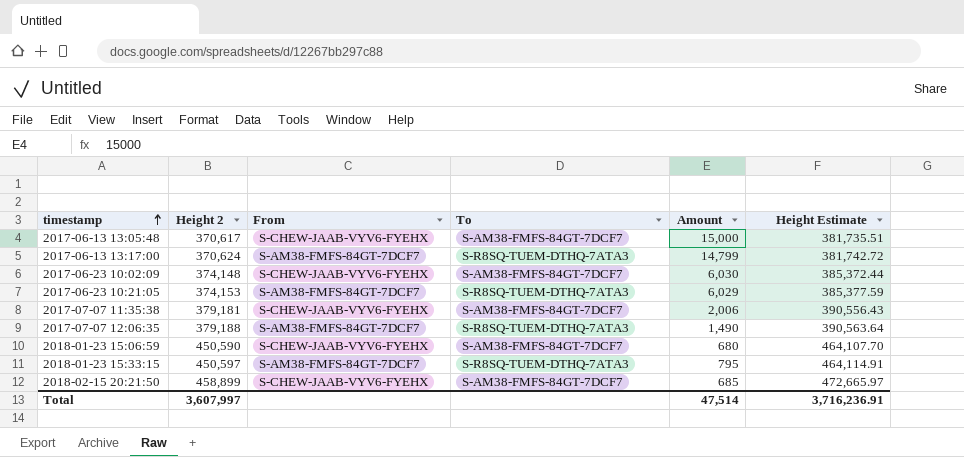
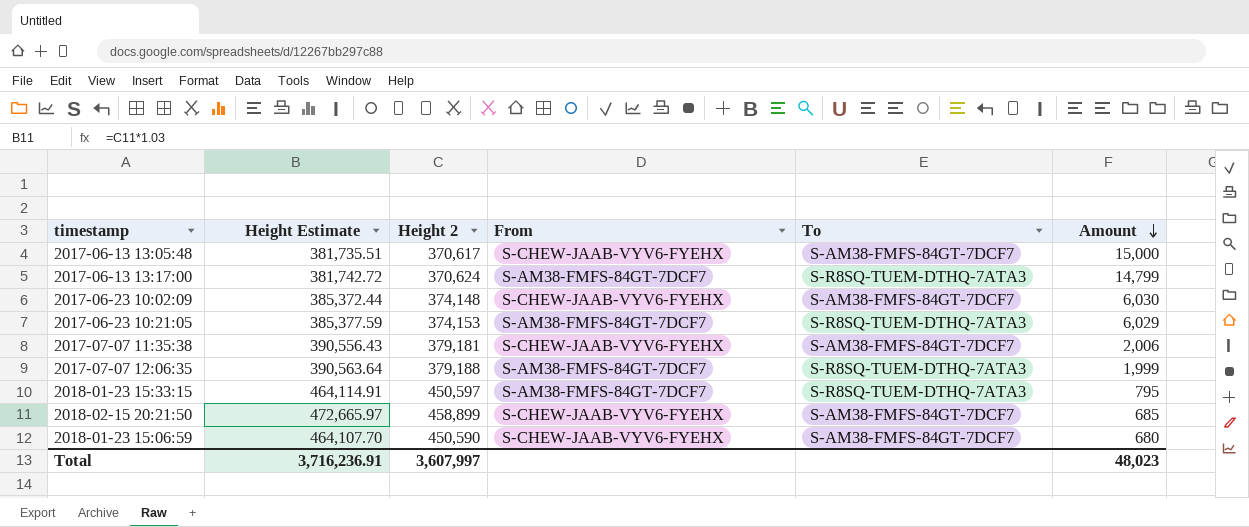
row order: timestamp ascending -> Amount descending
column Height Estimate | position: 6 -> 2
2017-07-07 12:06:35 | Amount: 1,490 -> 1,999
Total | Amount: 47,514 -> 48,023

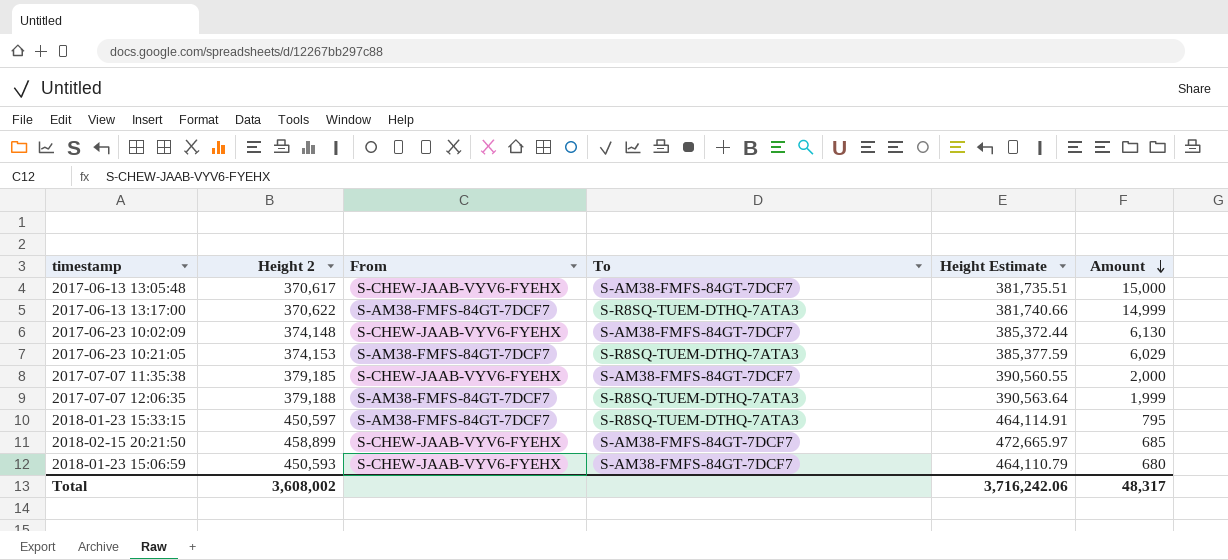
column Height Estimate | position: 2 -> 5
2017-06-13 13:17:00 | Height 2: 370,624 -> 370,622
2017-06-13 13:17:00 | Height Estimate: 381,742.72 -> 381,740.66
2017-06-13 13:17:00 | Amount: 14,799 -> 14,999
2017-06-23 10:02:09 | Amount: 6,030 -> 6,130
2017-07-07 11:35:38 | Height 2: 379,181 -> 379,185
2017-07-07 11:35:38 | Height Estimate: 390,556.43 -> 390,560.55
2017-07-07 11:35:38 | Amount: 2,006 -> 2,000
2018-01-23 15:06:59 | Height 2: 450,590 -> 450,593
2018-01-23 15:06:59 | Height Estimate: 464,107.70 -> 464,110.79
Total | Height 2: 3,607,997 -> 3,608,002
Total | Height Estimate: 3,716,236.91 -> 3,716,242.06
Total | Amount: 48,023 -> 48,317

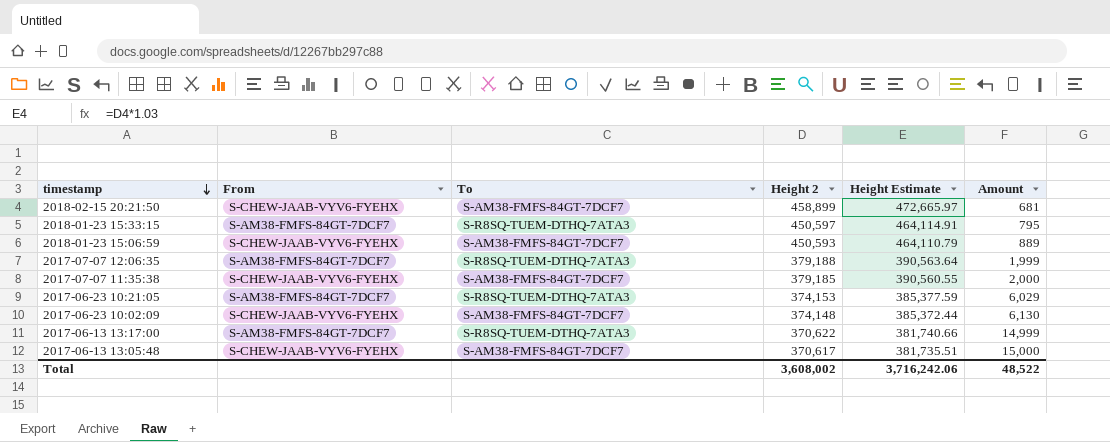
row order: Amount descending -> timestamp descending
column Height 2 | position: 2 -> 4
2018-02-15 20:21:50 | Amount: 685 -> 681
2018-01-23 15:06:59 | Amount: 680 -> 889
Total | Amount: 48,317 -> 48,522

